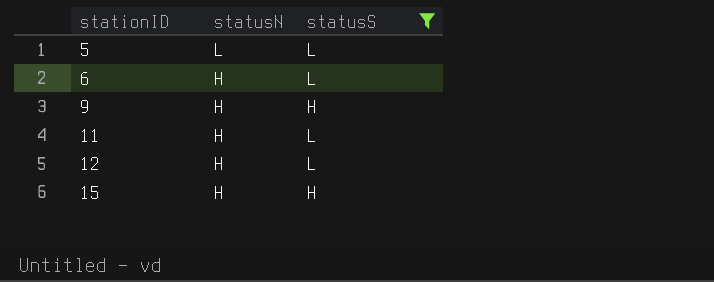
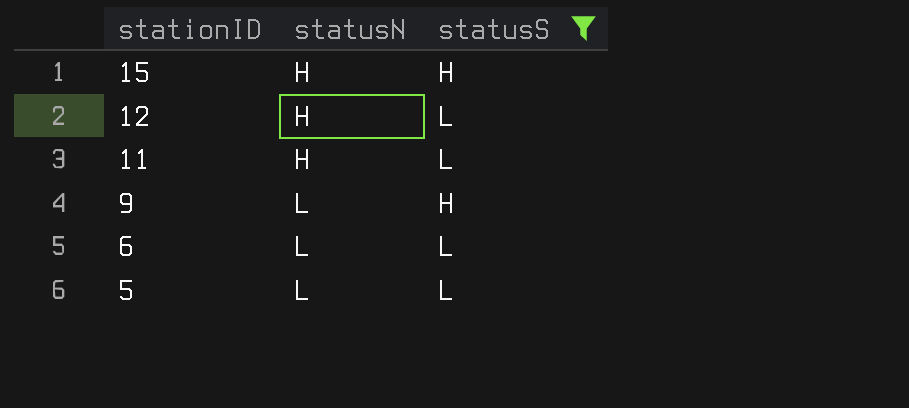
row order: stationID ascending -> stationID descending
9 | statusN: H -> L
6 | statusN: H -> L

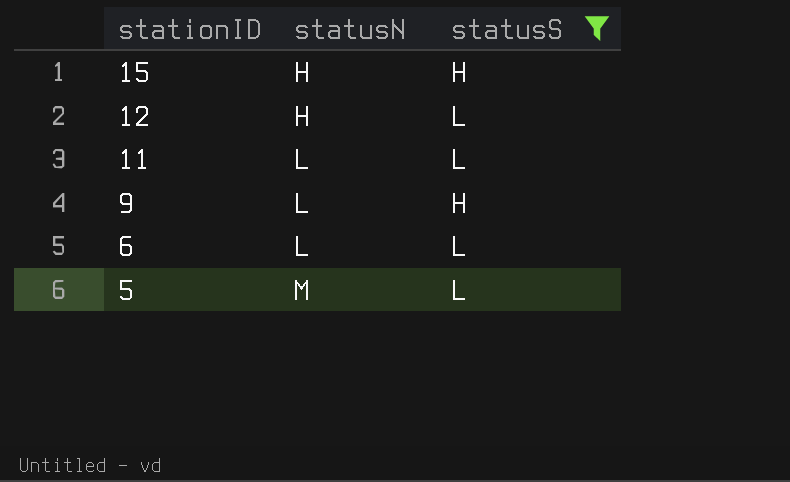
11 | statusN: H -> L
5 | statusN: L -> M

